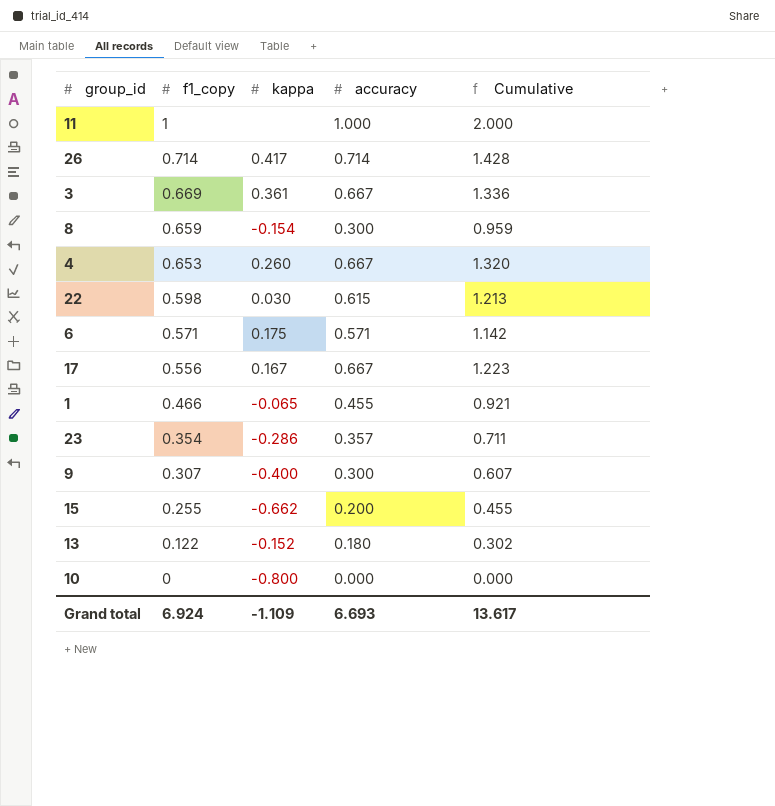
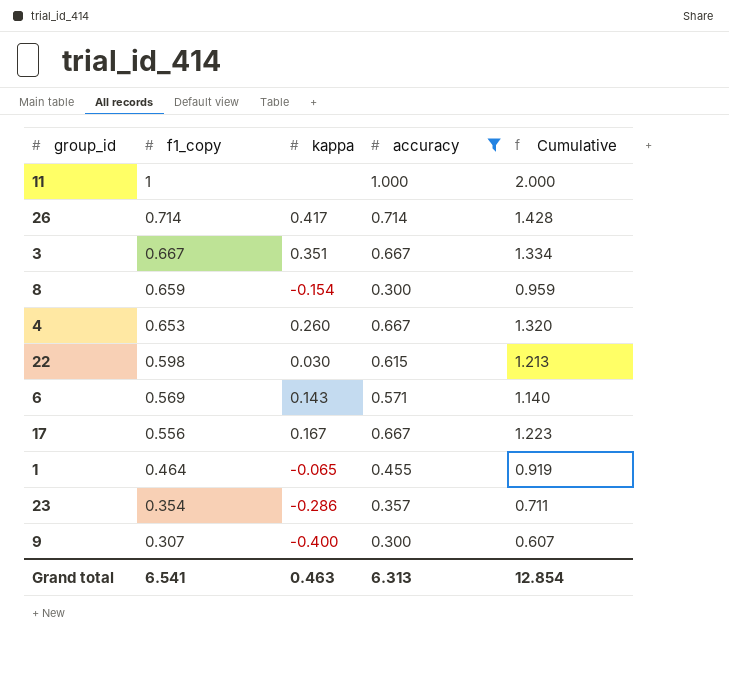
filter: none -> accuracy >= 0.300
3 | f1_copy: 0.669 -> 0.667
3 | kappa: 0.361 -> 0.351
3 | Cumulative: 1.336 -> 1.334
6 | f1_copy: 0.571 -> 0.569
6 | kappa: 0.175 -> 0.143
6 | Cumulative: 1.142 -> 1.140
1 | f1_copy: 0.466 -> 0.464
1 | Cumulative: 0.921 -> 0.919
Grand total | f1_copy: 6.924 -> 6.541
Grand total | kappa: -1.109 -> 0.463
Grand total | accuracy: 6.693 -> 6.313
Grand total | Cumulative: 13.617 -> 12.854

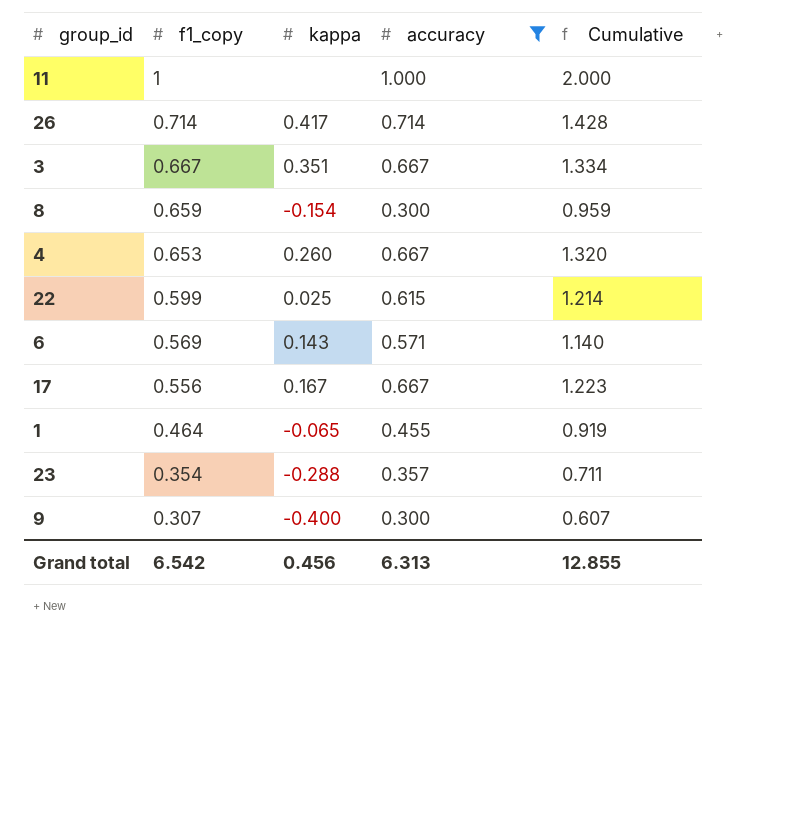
22 | f1_copy: 0.598 -> 0.599
22 | kappa: 0.030 -> 0.025
22 | Cumulative: 1.213 -> 1.214
23 | kappa: -0.286 -> -0.288
Grand total | f1_copy: 6.541 -> 6.542
Grand total | kappa: 0.463 -> 0.456
Grand total | Cumulative: 12.854 -> 12.855

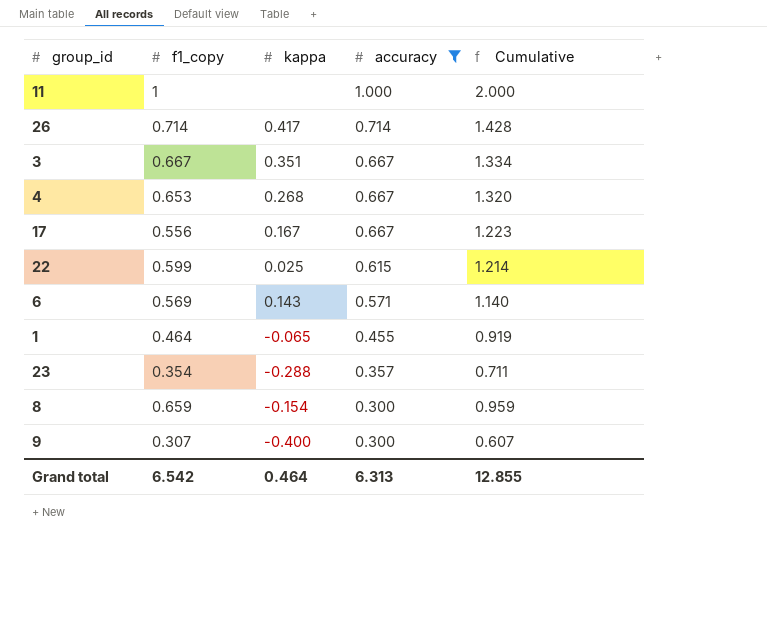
row order: f1_copy descending -> accuracy descending
4 | kappa: 0.260 -> 0.268
Grand total | kappa: 0.456 -> 0.464

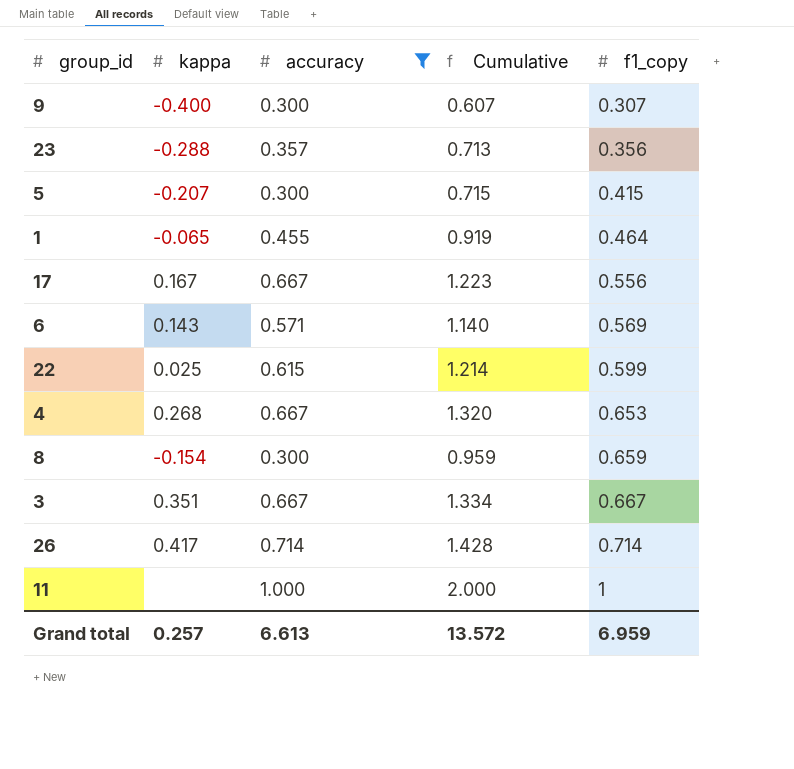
row order: accuracy descending -> f1_copy ascending
column f1_copy | position: 2 -> 5
23 | Cumulative: 0.711 -> 0.713
23 | f1_copy: 0.354 -> 0.356
row 5: none -> -0.207 | 0.300 | 0.715 | 0.415
Grand total | kappa: 0.464 -> 0.257
Grand total | accuracy: 6.313 -> 6.613
Grand total | Cumulative: 12.855 -> 13.572
Grand total | f1_copy: 6.542 -> 6.959

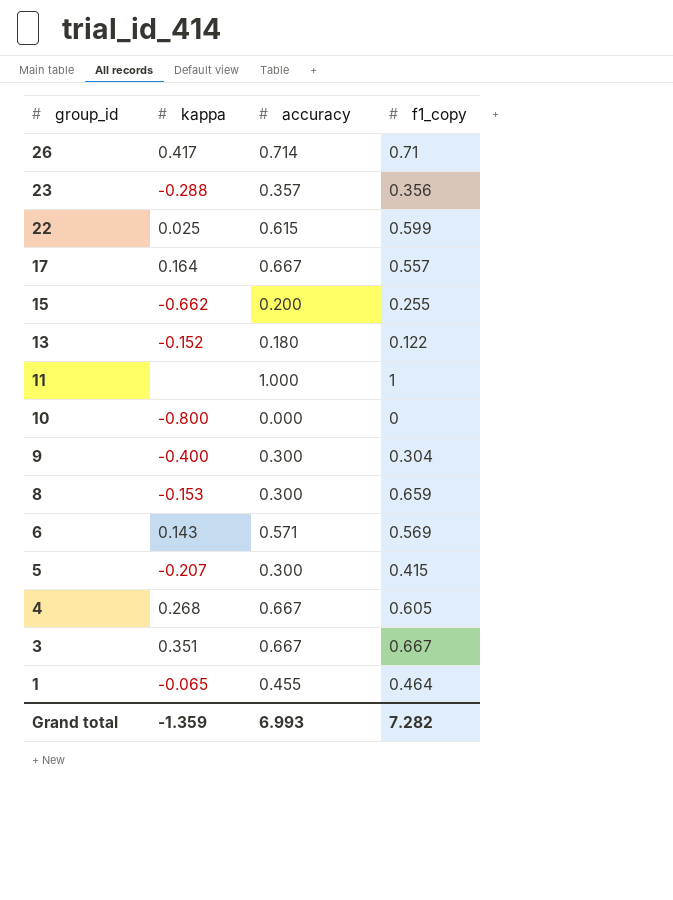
filter: accuracy >= 0.300 -> none
row order: f1_copy ascending -> group_id descending
column Cumulative | formula: [accuracy] + [f1_copy] -> none
26 | f1_copy: 0.714 -> 0.71
17 | kappa: 0.167 -> 0.164
17 | f1_copy: 0.556 -> 0.557
9 | f1_copy: 0.307 -> 0.304
8 | kappa: -0.154 -> -0.153
4 | f1_copy: 0.653 -> 0.605
Grand total | kappa: 0.257 -> -1.359
Grand total | accuracy: 6.613 -> 6.993
Grand total | f1_copy: 6.959 -> 7.282

